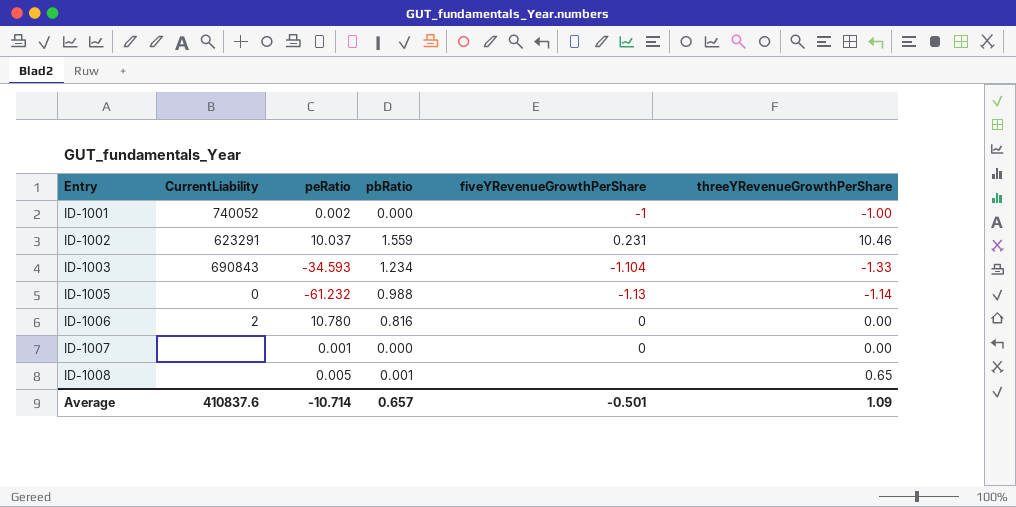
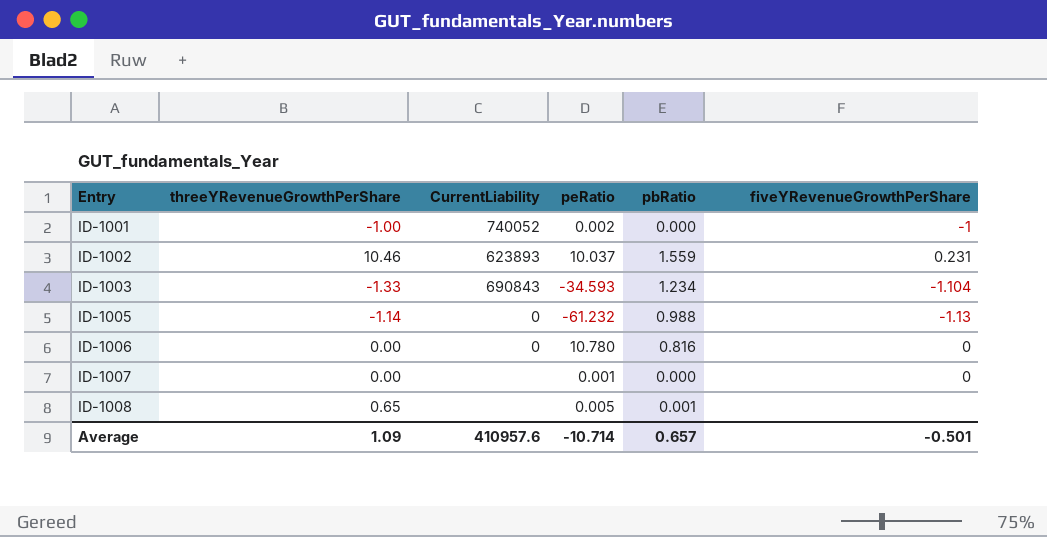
column threeYRevenueGrowthPerShare | position: 6 -> 2
ID-1002 | CurrentLiability: 623291 -> 623893
ID-1006 | CurrentLiability: 2 -> 0
Average | CurrentLiability: 410837.6 -> 410957.6

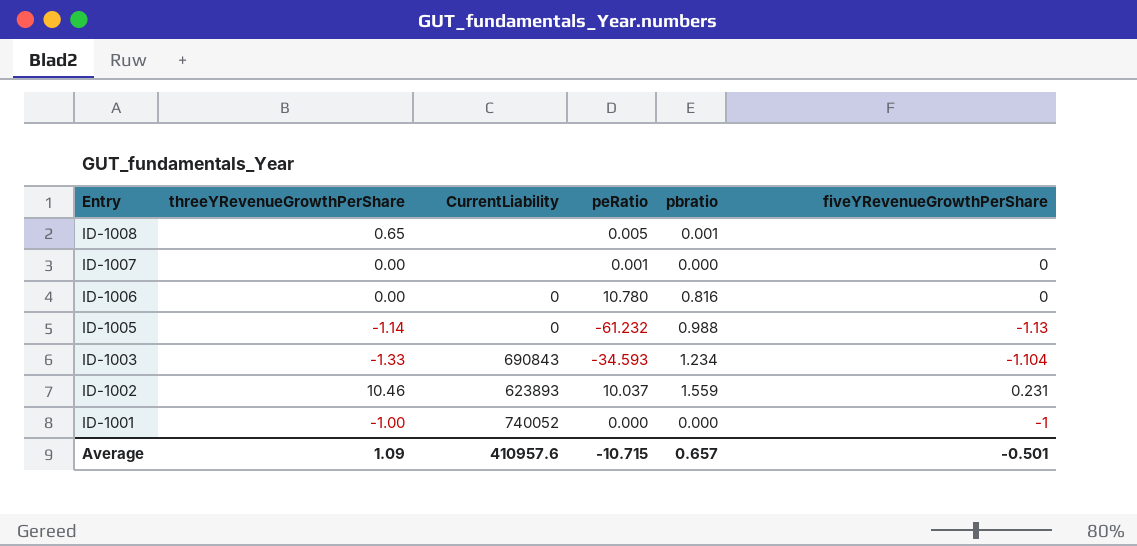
row order: Entry ascending -> Entry descending
column name: pbRatio -> pbratio
ID-1001 | peRatio: 0.002 -> 0.000
Average | peRatio: -10.714 -> -10.715

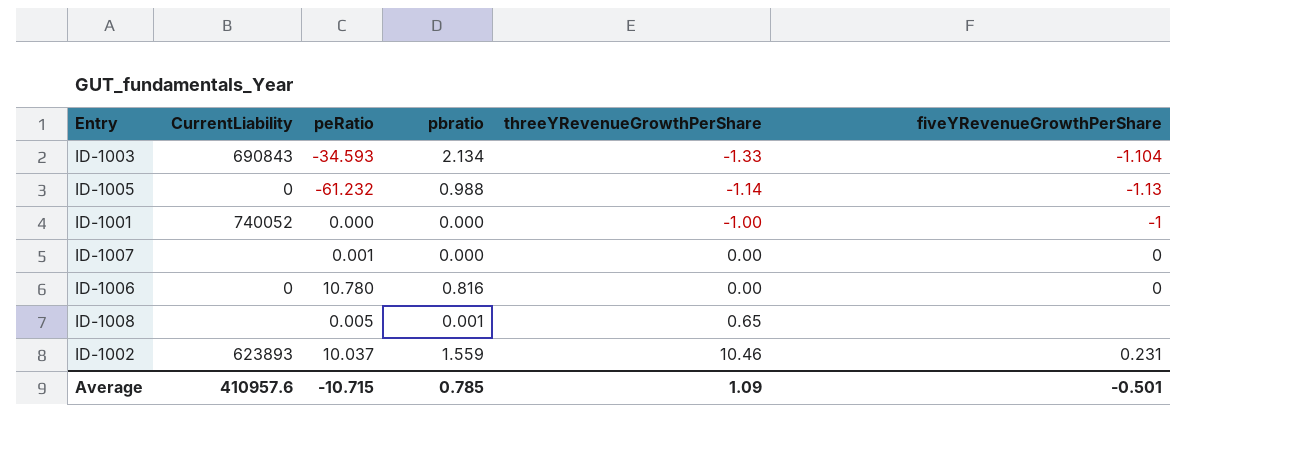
row order: Entry descending -> threeYRevenueGrowthPerShare ascending
column threeYRevenueGrowthPerShare | position: 2 -> 5
ID-1003 | pbratio: 1.234 -> 2.134
Average | pbratio: 0.657 -> 0.785

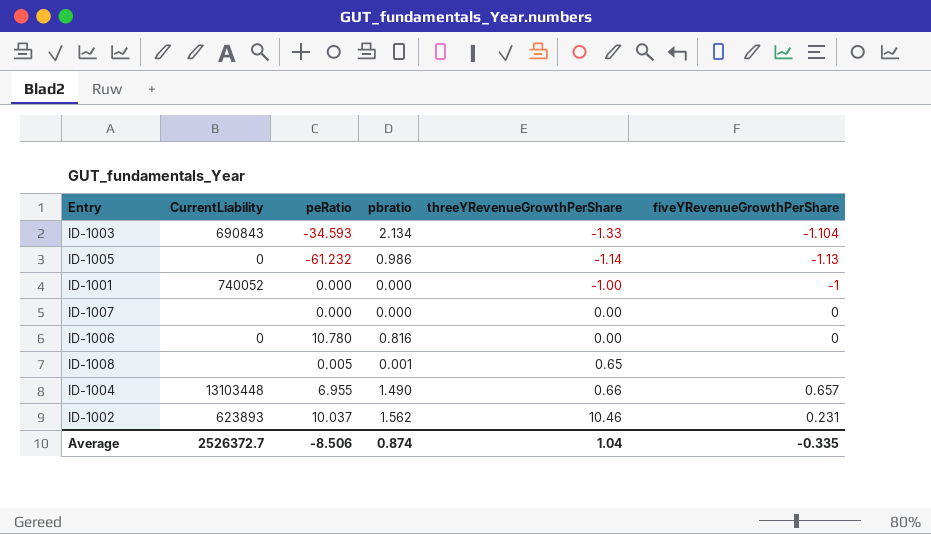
ID-1005 | pbratio: 0.988 -> 0.986
ID-1007 | peRatio: 0.001 -> 0.000
row ID-1004: none -> 13103448 | 6.955 | 1.490 | 0.66 | 0.657
ID-1002 | pbratio: 1.559 -> 1.562
Average | CurrentLiability: 410957.6 -> 2526372.7
Average | peRatio: -10.715 -> -8.506
Average | pbratio: 0.785 -> 0.874
Average | threeYRevenueGrowthPerShare: 1.09 -> 1.04
Average | fiveYRevenueGrowthPerShare: -0.501 -> -0.335

